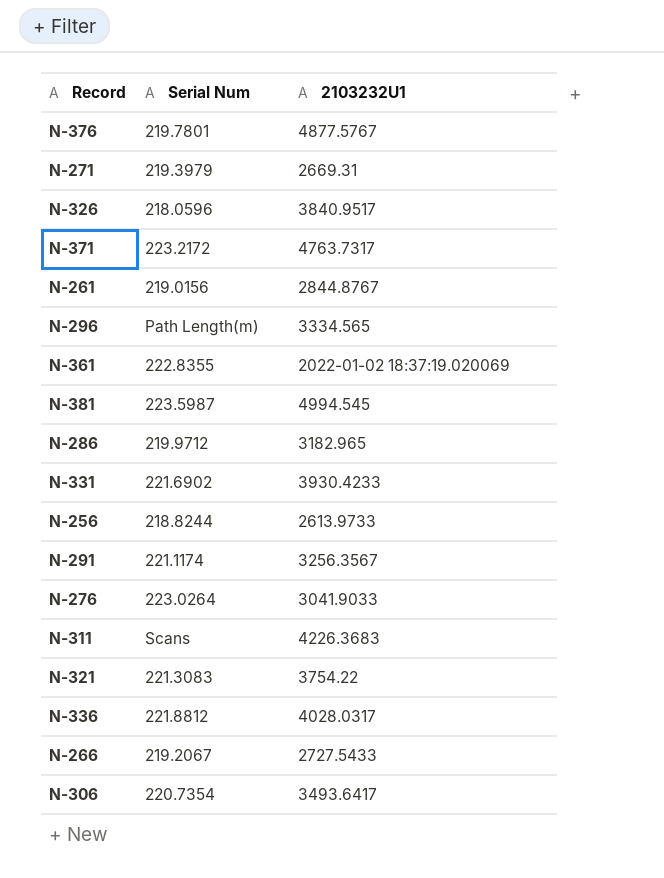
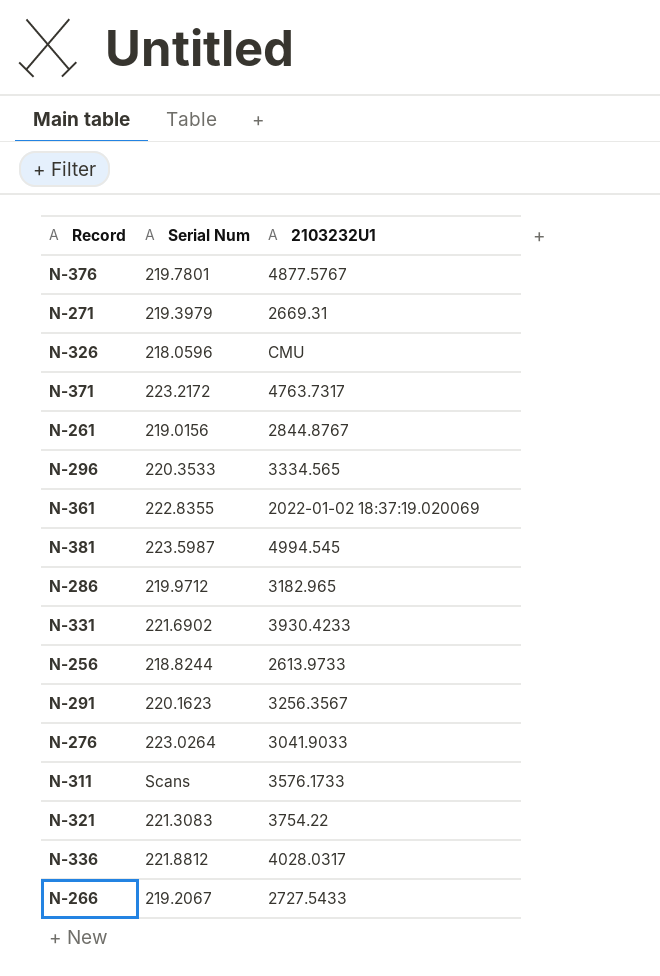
row N-306: 220.7354 | 3493.6417 -> none
N-326 | 2103232U1: 3840.9517 -> CMU
N-296 | Serial Num: Path Length(m) -> 220.3533
N-291 | Serial Num: 221.1174 -> 220.1623
N-311 | 2103232U1: 4226.3683 -> 3576.1733

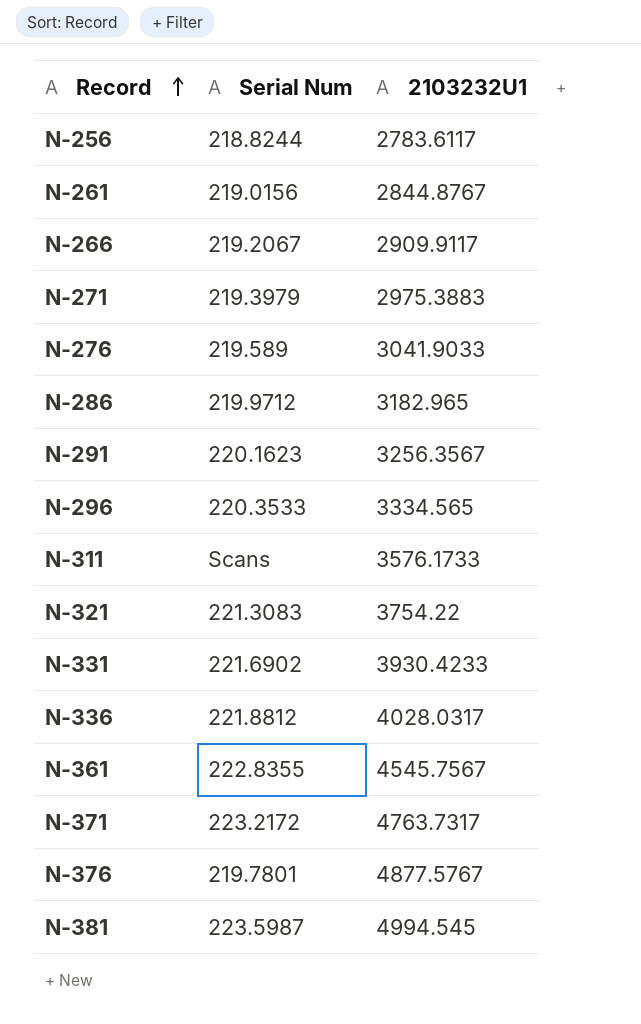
row order: none -> Record ascending
row N-326: 218.0596 | CMU -> none
N-256 | 2103232U1: 2613.9733 -> 2783.6117
N-266 | 2103232U1: 2727.5433 -> 2909.9117
N-271 | 2103232U1: 2669.31 -> 2975.3883
N-276 | Serial Num: 223.0264 -> 219.589
N-361 | 2103232U1: 2022-01-02 18:37:19.020069 -> 4545.7567

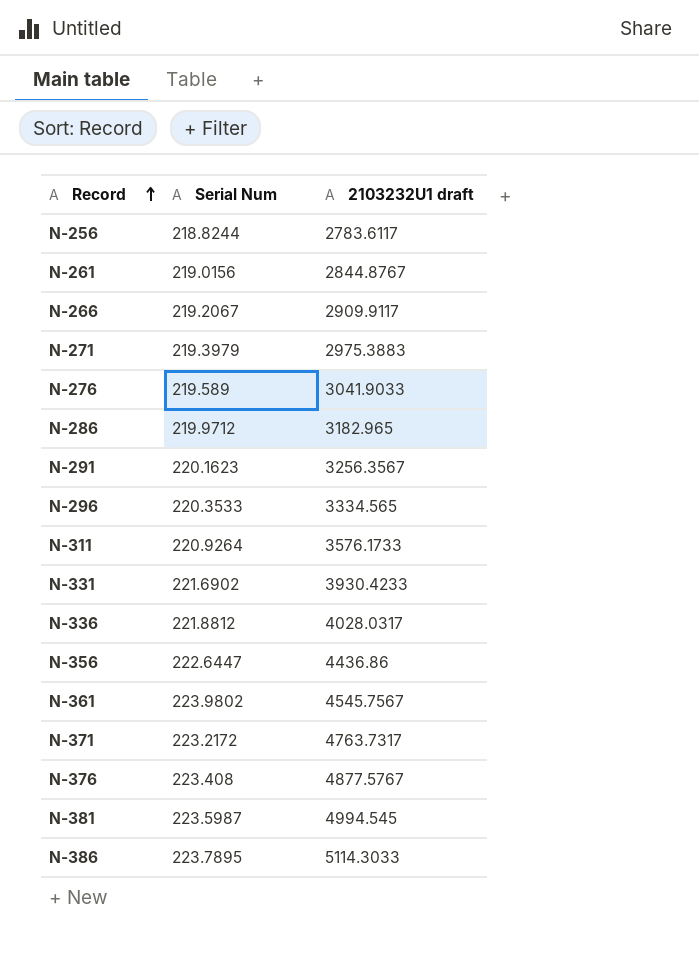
column name: 2103232U1 -> 2103232U1 draft
row N-321: 221.3083 | 3754.22 -> none
N-311 | Serial Num: Scans -> 220.9264
row N-356: none -> 222.6447 | 4436.86
N-361 | Serial Num: 222.8355 -> 223.9802
N-376 | Serial Num: 219.7801 -> 223.408
row N-386: none -> 223.7895 | 5114.3033

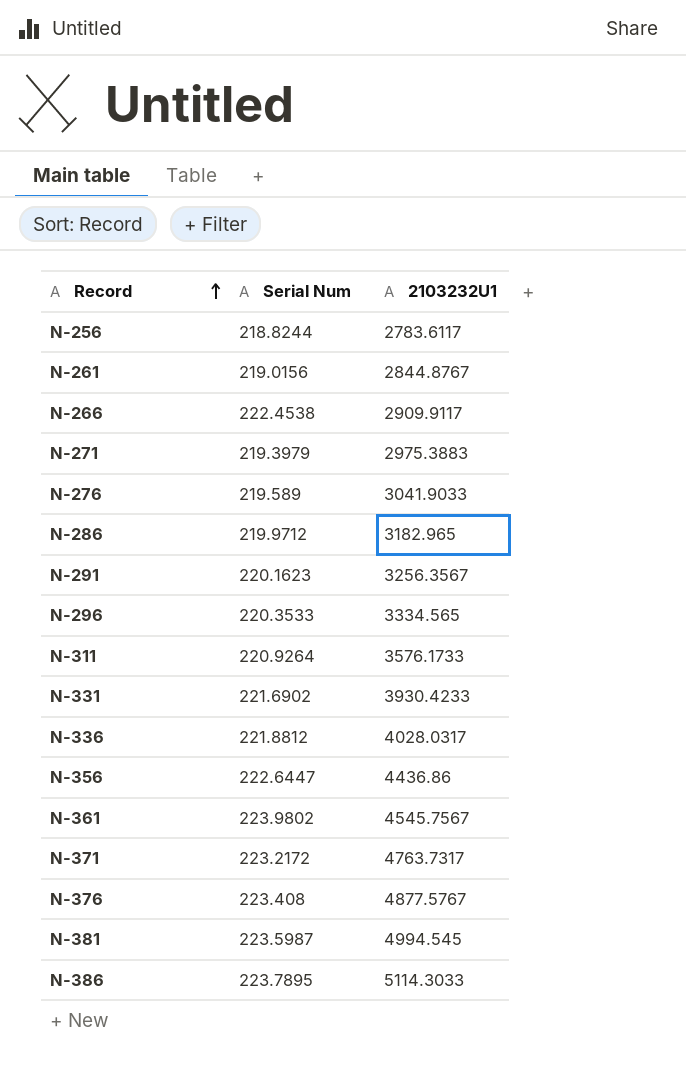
column name: 2103232U1 draft -> 2103232U1
N-266 | Serial Num: 219.2067 -> 222.4538

